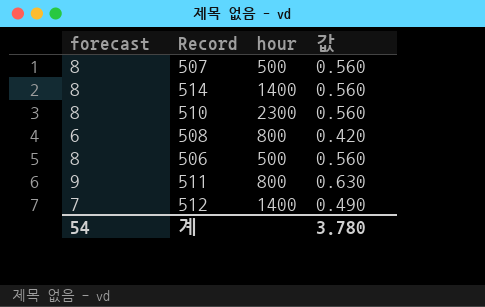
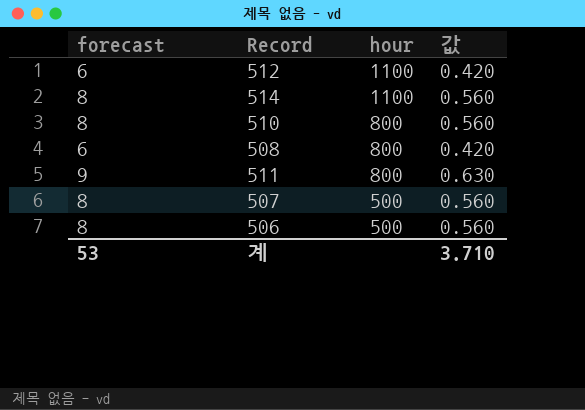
row order: none -> hour descending
512 | forecast: 7 -> 6
512 | hour: 1400 -> 1100
512 | 값: 0.490 -> 0.420
514 | hour: 1400 -> 1100
510 | hour: 2300 -> 800
계 | forecast: 54 -> 53
계 | 값: 3.780 -> 3.710

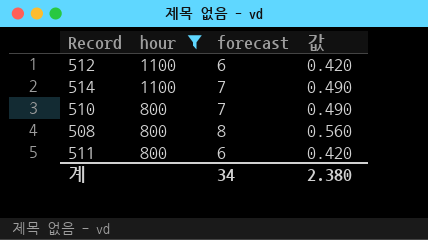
filter: none -> hour != 500
column forecast | position: 1 -> 3
514 | forecast: 8 -> 7
514 | 값: 0.560 -> 0.490
510 | forecast: 8 -> 7
510 | 값: 0.560 -> 0.490
508 | forecast: 6 -> 8
508 | 값: 0.420 -> 0.560
511 | forecast: 9 -> 6
511 | 값: 0.630 -> 0.420
계 | forecast: 53 -> 34
계 | 값: 3.710 -> 2.380

